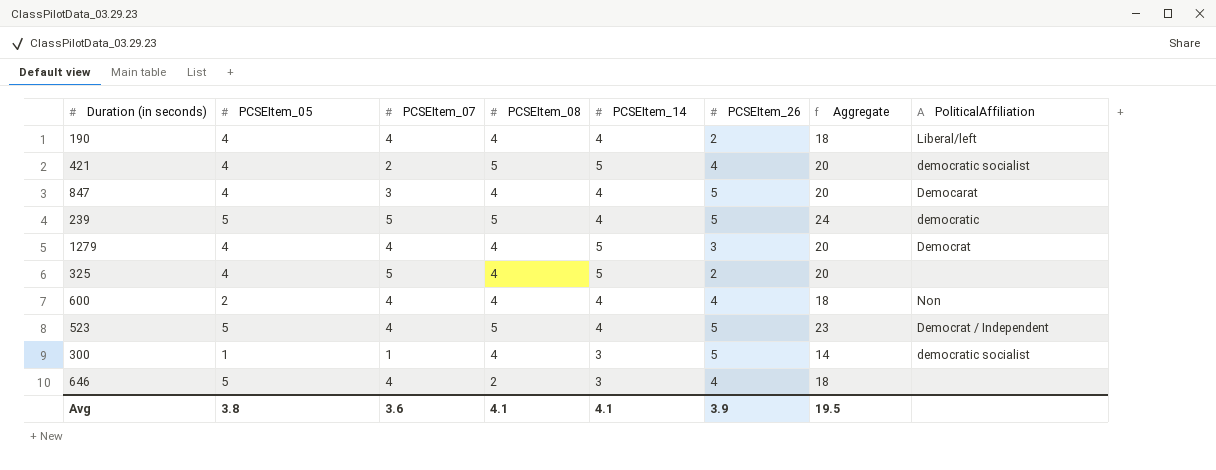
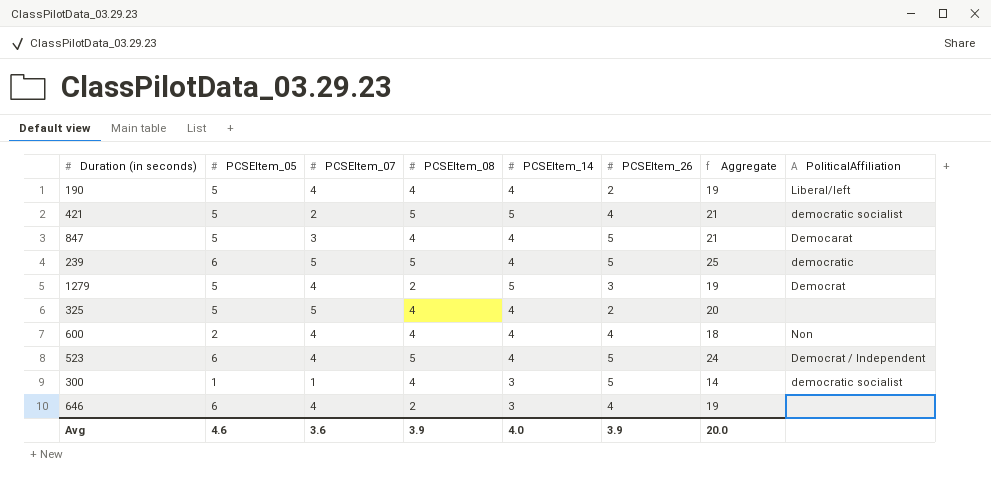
190 | PCSEItem_05: 4 -> 5
190 | Aggregate: 18 -> 19
421 | PCSEItem_05: 4 -> 5
421 | Aggregate: 20 -> 21
847 | PCSEItem_05: 4 -> 5
847 | Aggregate: 20 -> 21
239 | PCSEItem_05: 5 -> 6
239 | Aggregate: 24 -> 25
1279 | PCSEItem_05: 4 -> 5
1279 | PCSEItem_08: 4 -> 2
1279 | Aggregate: 20 -> 19
325 | PCSEItem_05: 4 -> 5
325 | PCSEItem_14: 5 -> 4
523 | PCSEItem_05: 5 -> 6
523 | Aggregate: 23 -> 24
646 | PCSEItem_05: 5 -> 6
646 | Aggregate: 18 -> 19
Avg | PCSEItem_05: 3.8 -> 4.6
Avg | PCSEItem_08: 4.1 -> 3.9
Avg | PCSEItem_14: 4.1 -> 4.0
Avg | Aggregate: 19.5 -> 20.0

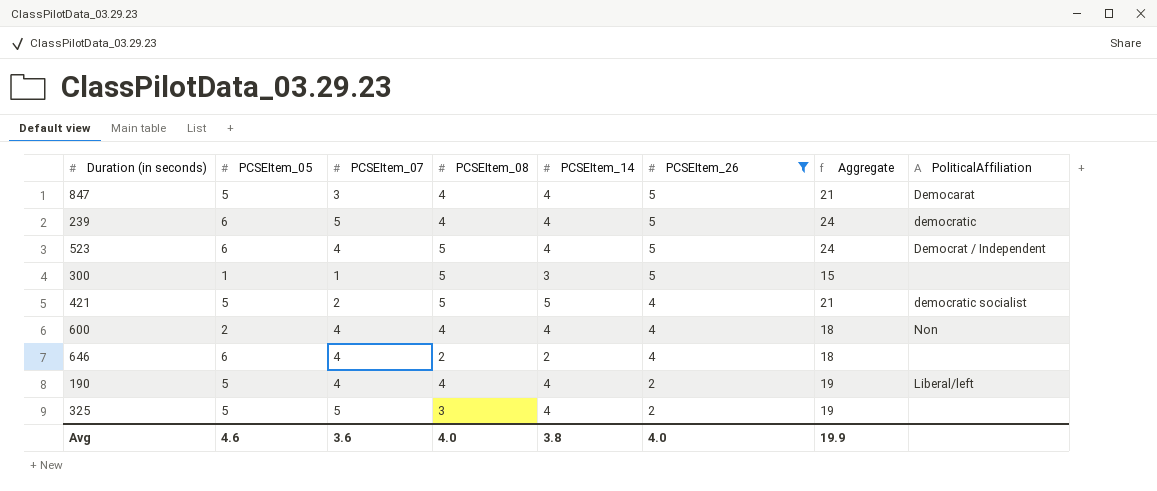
filter: none -> PCSEItem_26 != 3
row order: none -> PCSEItem_26 descending
239 | PCSEItem_08: 5 -> 4
239 | Aggregate: 25 -> 24
300 | PCSEItem_08: 4 -> 5
300 | Aggregate: 14 -> 15
300 | PoliticalAffiliation: democratic socialist -> none
646 | PCSEItem_14: 3 -> 2
646 | Aggregate: 19 -> 18
325 | PCSEItem_08: 4 -> 3
325 | Aggregate: 20 -> 19
Avg | PCSEItem_08: 3.9 -> 4.0
Avg | PCSEItem_14: 4.0 -> 3.8
Avg | PCSEItem_26: 3.9 -> 4.0
Avg | Aggregate: 20.0 -> 19.9

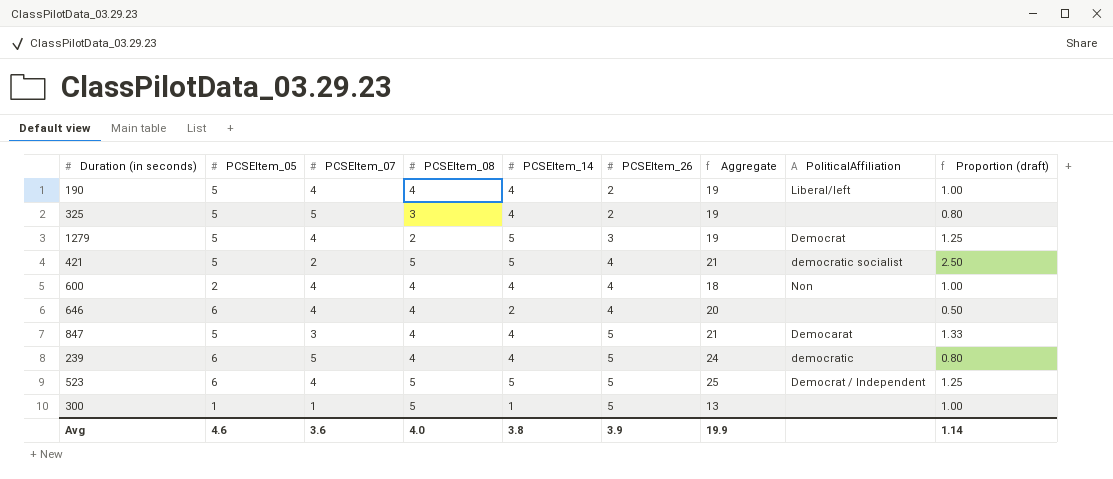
filter: PCSEItem_26 != 3 -> none
row order: PCSEItem_26 descending -> PCSEItem_26 ascending
column Proportion (draft) | formula: none -> [PCSEItem_14] / [PCSEItem_07]
646 | PCSEItem_08: 2 -> 4
646 | Aggregate: 18 -> 20
523 | PCSEItem_14: 4 -> 5
523 | Aggregate: 24 -> 25
300 | PCSEItem_14: 3 -> 1
300 | Aggregate: 15 -> 13
Avg | PCSEItem_26: 4.0 -> 3.9

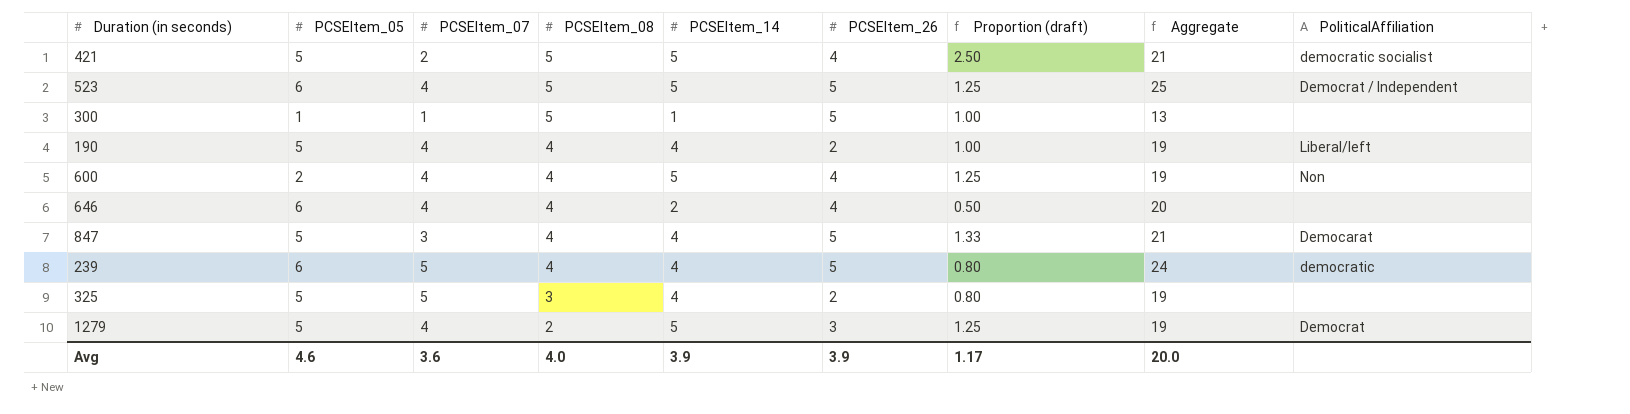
row order: PCSEItem_26 ascending -> PCSEItem_08 descending
column Proportion (draft) | position: 9 -> 7
600 | PCSEItem_14: 4 -> 5
600 | Proportion (draft): 1.00 -> 1.25
600 | Aggregate: 18 -> 19
Avg | PCSEItem_14: 3.8 -> 3.9
Avg | Proportion (draft): 1.14 -> 1.17
Avg | Aggregate: 19.9 -> 20.0

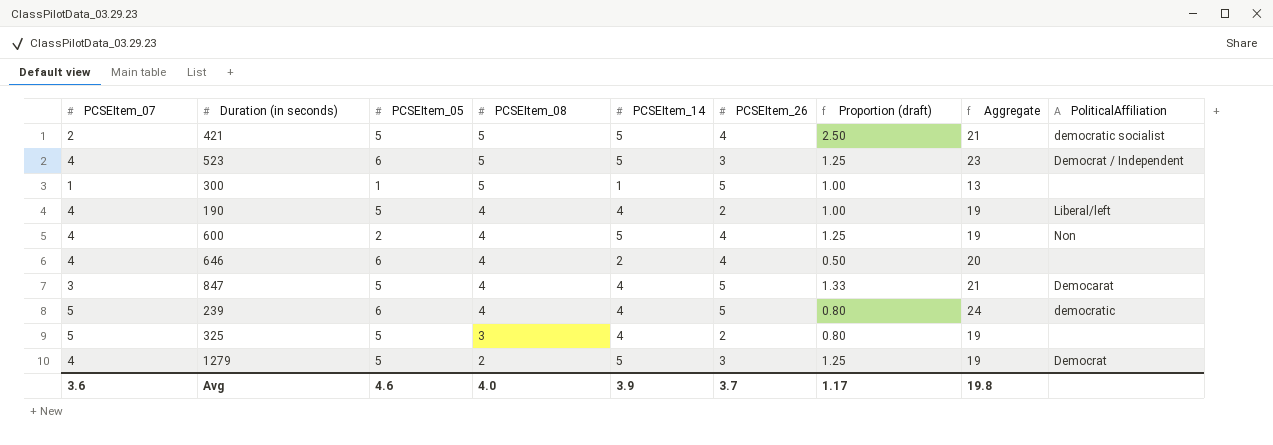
column PCSEItem_07 | position: 3 -> 1
523 | PCSEItem_26: 5 -> 3
523 | Aggregate: 25 -> 23
Avg | PCSEItem_26: 3.9 -> 3.7
Avg | Aggregate: 20.0 -> 19.8

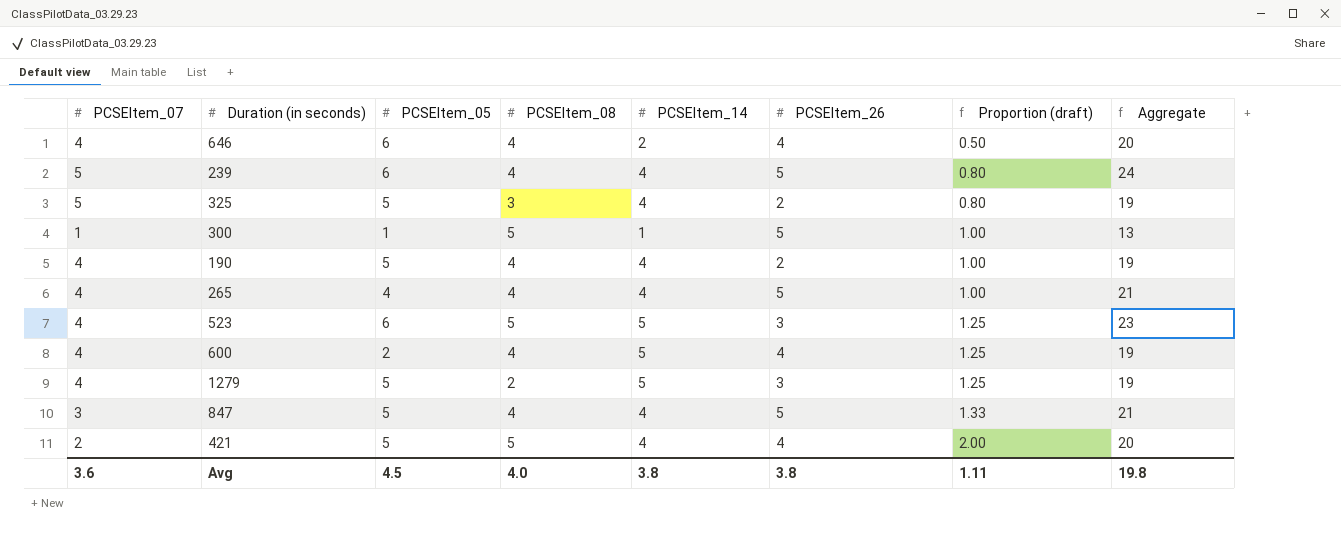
row order: PCSEItem_08 descending -> Proportion (draft) ascending
column PoliticalAffiliation | position: 9 -> none
row 265: none -> 4 | 4 | 4 | 4 | 5 | 1.00 | 21
421 | PCSEItem_14: 5 -> 4
421 | Proportion (draft): 2.50 -> 2.00
421 | Aggregate: 21 -> 20
Avg | PCSEItem_05: 4.6 -> 4.5
Avg | PCSEItem_14: 3.9 -> 3.8
Avg | PCSEItem_26: 3.7 -> 3.8
Avg | Proportion (draft): 1.17 -> 1.11

